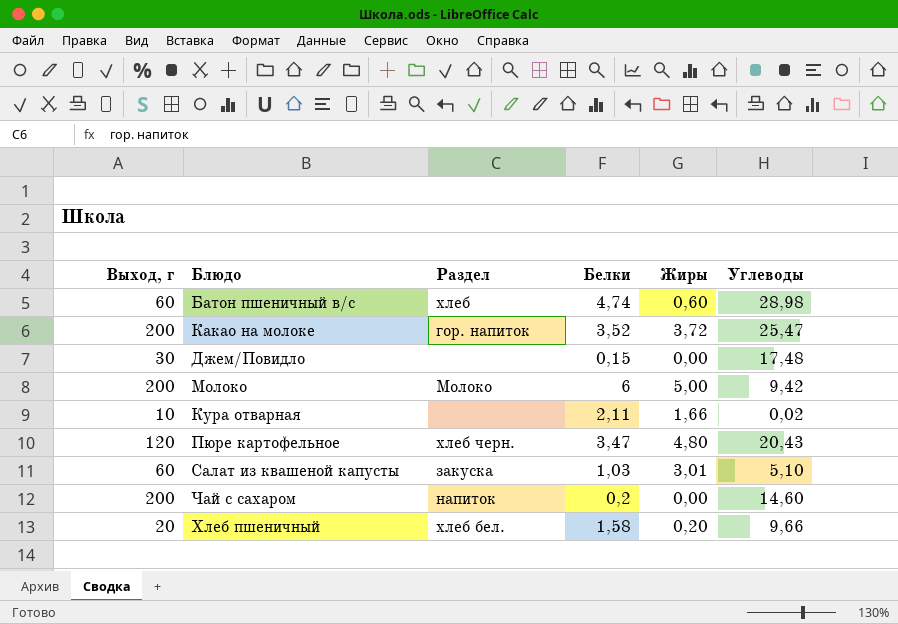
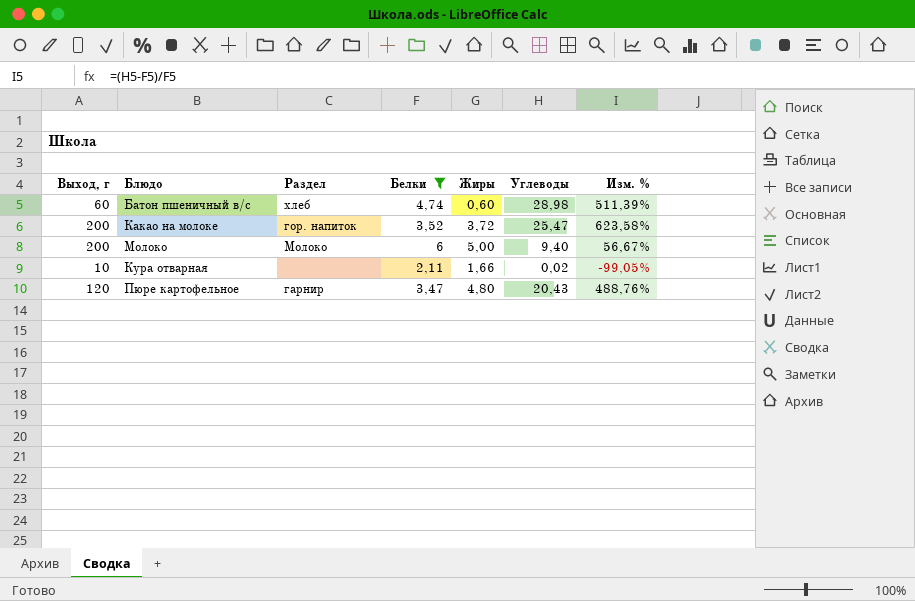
filter: none -> Белки >= 2,11
column Изм. % | formula: none -> ([Углеводы] - [Белки]) / [Белки]
Молоко | Углеводы: 9,42 -> 9,40
Пюре картофельное | Раздел: хлеб черн. -> гарнир

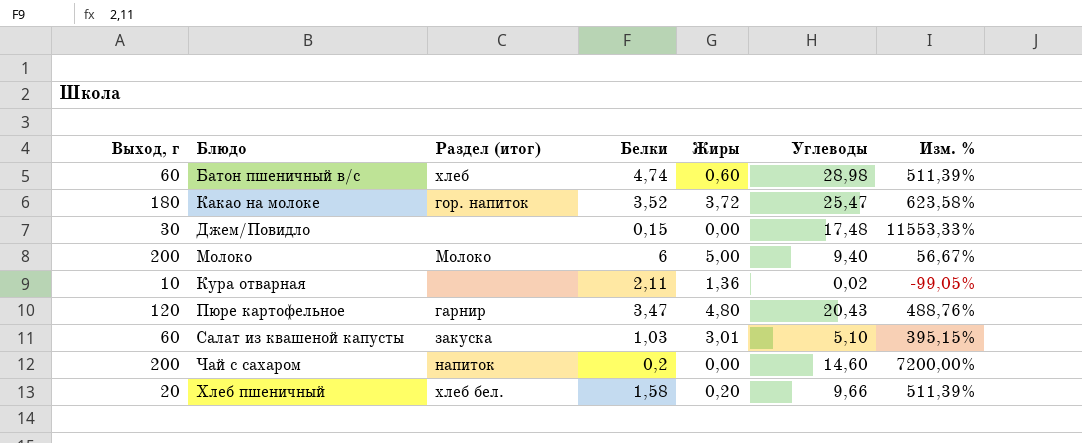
filter: Белки >= 2,11 -> none
column name: Раздел -> Раздел (итог)
Какао на молоке | Выход, г: 200 -> 180
Кура отварная | Жиры: 1,66 -> 1,36

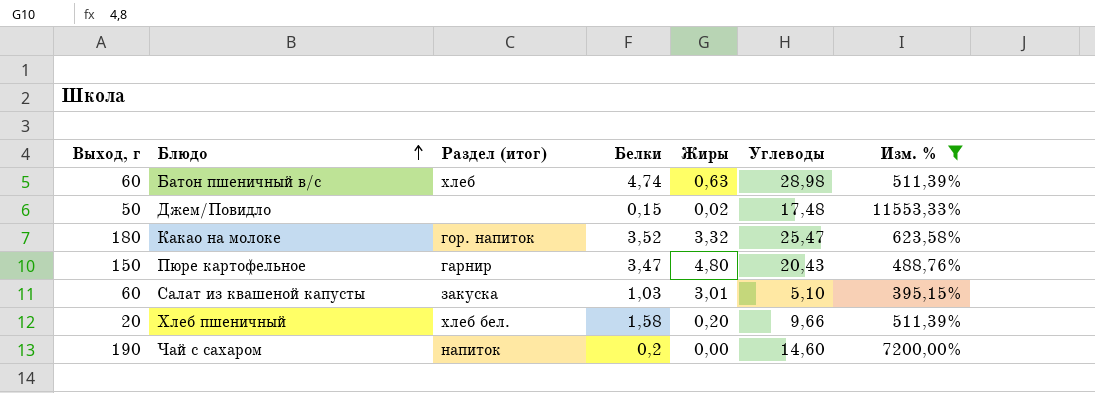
filter: none -> Изм. % >= 395,15%
row order: none -> Блюдо ascending
Батон пшеничный в/с | Жиры: 0,60 -> 0,63
Джем/Повидло | Выход, г: 30 -> 50
Джем/Повидло | Жиры: 0,00 -> 0,02
Какао на молоке | Жиры: 3,72 -> 3,32
Пюре картофельное | Выход, г: 120 -> 150
Чай с сахаром | Выход, г: 200 -> 190

